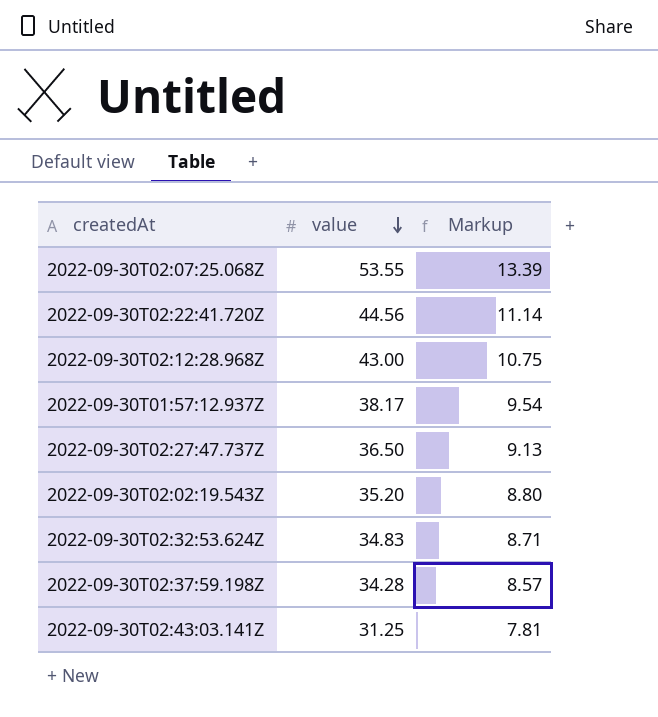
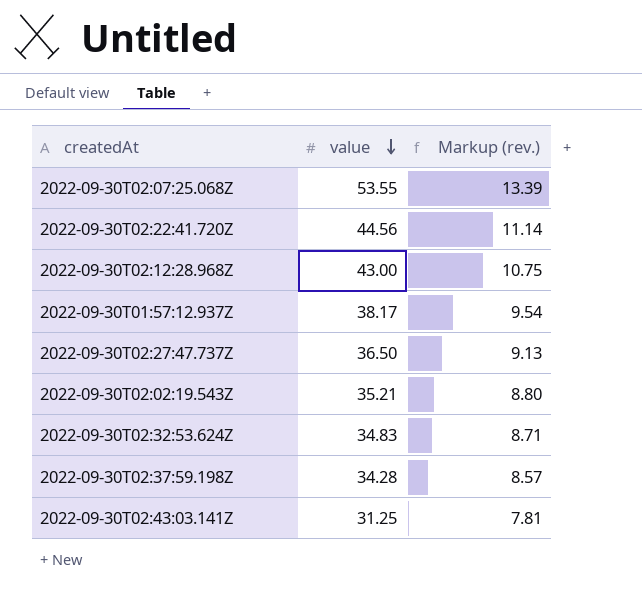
column name: Markup -> Markup (rev.)
2022-09-30T02:02:19.543Z | value: 35.20 -> 35.21

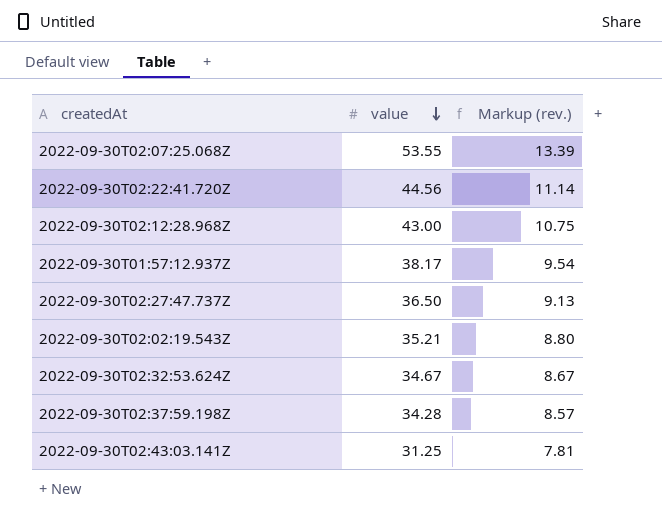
2022-09-30T02:32:53.624Z | value: 34.83 -> 34.67
2022-09-30T02:32:53.624Z | Markup (rev.): 8.71 -> 8.67

